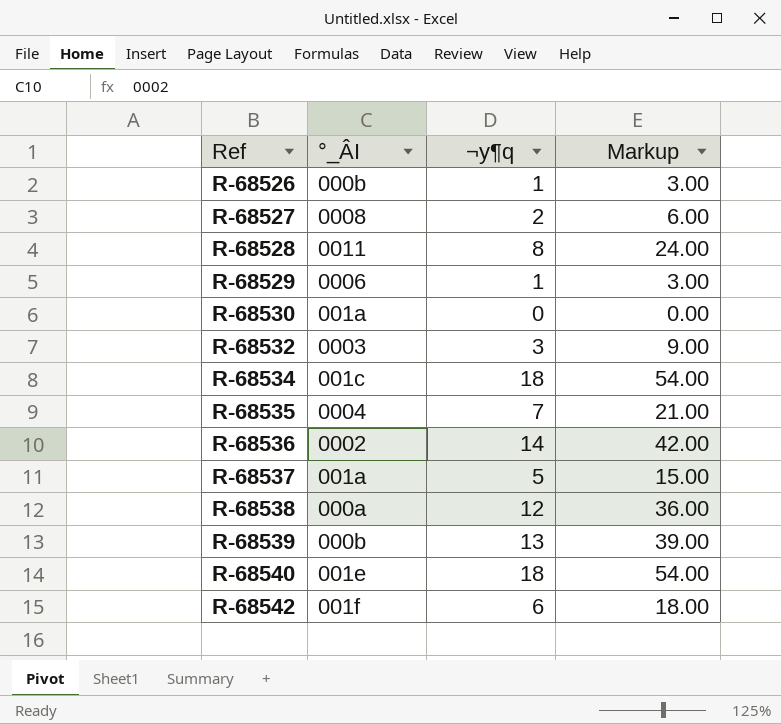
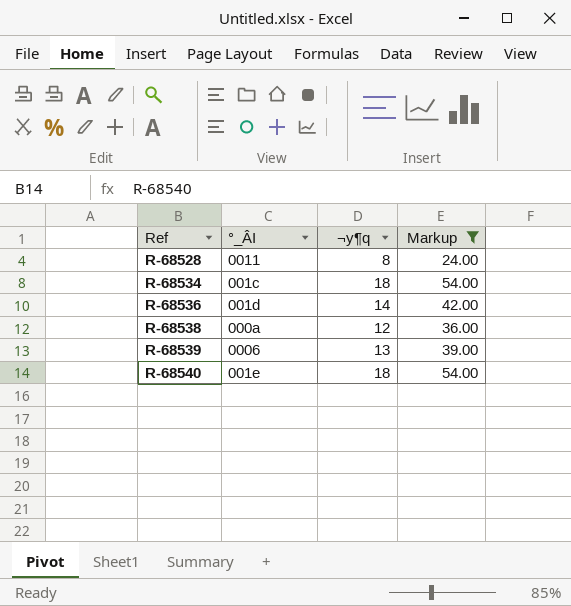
filter: none -> Markup >= 24.00
R-68536 | °_ÂI: 0002 -> 001d
R-68539 | °_ÂI: 000b -> 0006

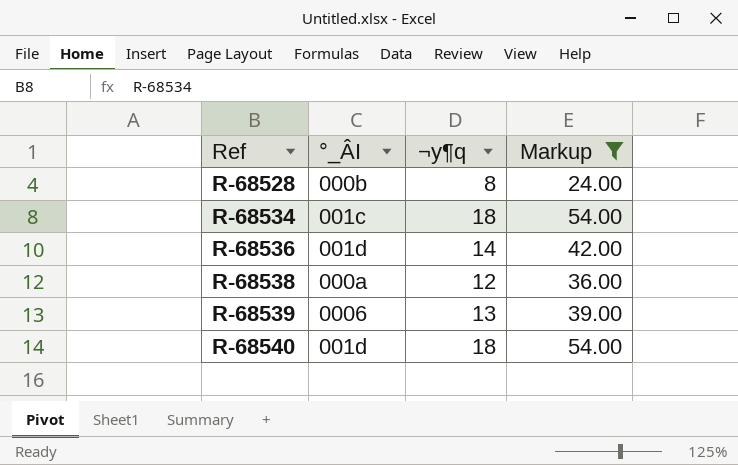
R-68528 | °_ÂI: 0011 -> 000b
R-68540 | °_ÂI: 001e -> 001d

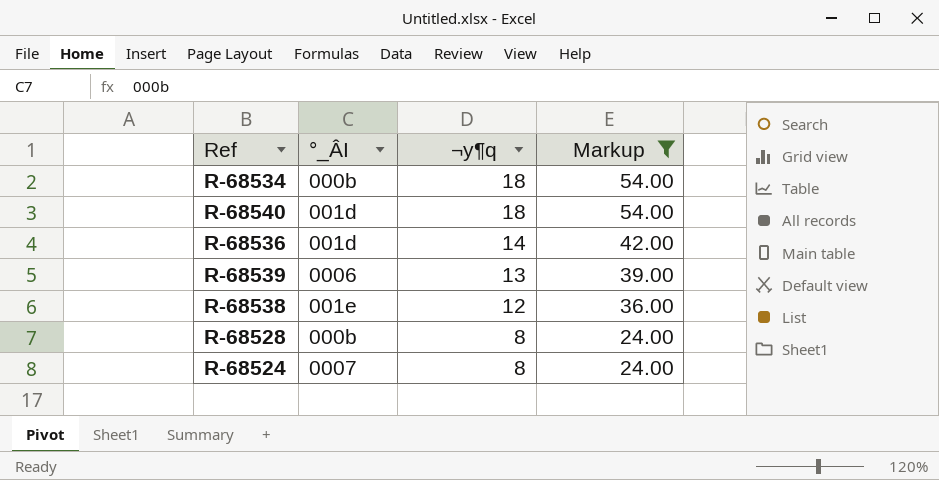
row order: Ref ascending -> ¬y¶q descending
R-68534 | °_ÂI: 001c -> 000b
R-68538 | °_ÂI: 000a -> 001e
row R-68524: none -> 0007 | 8 | 24.00

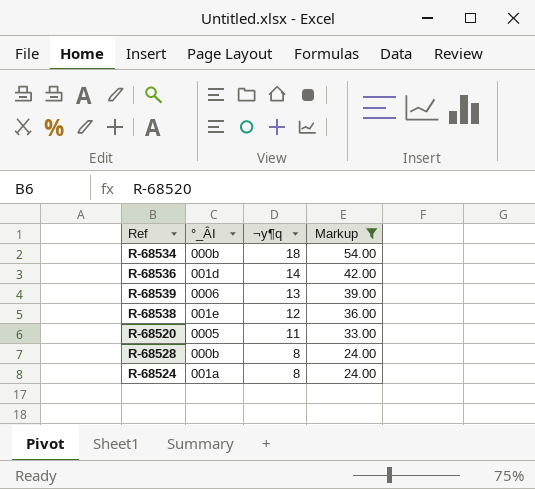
row R-68540: 001d | 18 | 54.00 -> none
row R-68520: none -> 0005 | 11 | 33.00
R-68524 | °_ÂI: 0007 -> 001a

